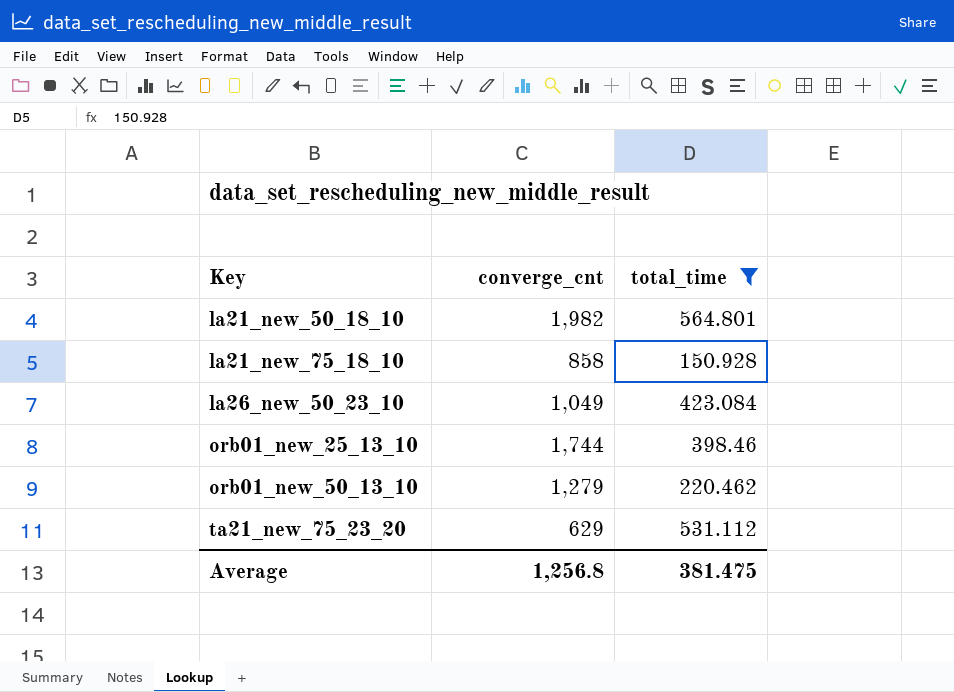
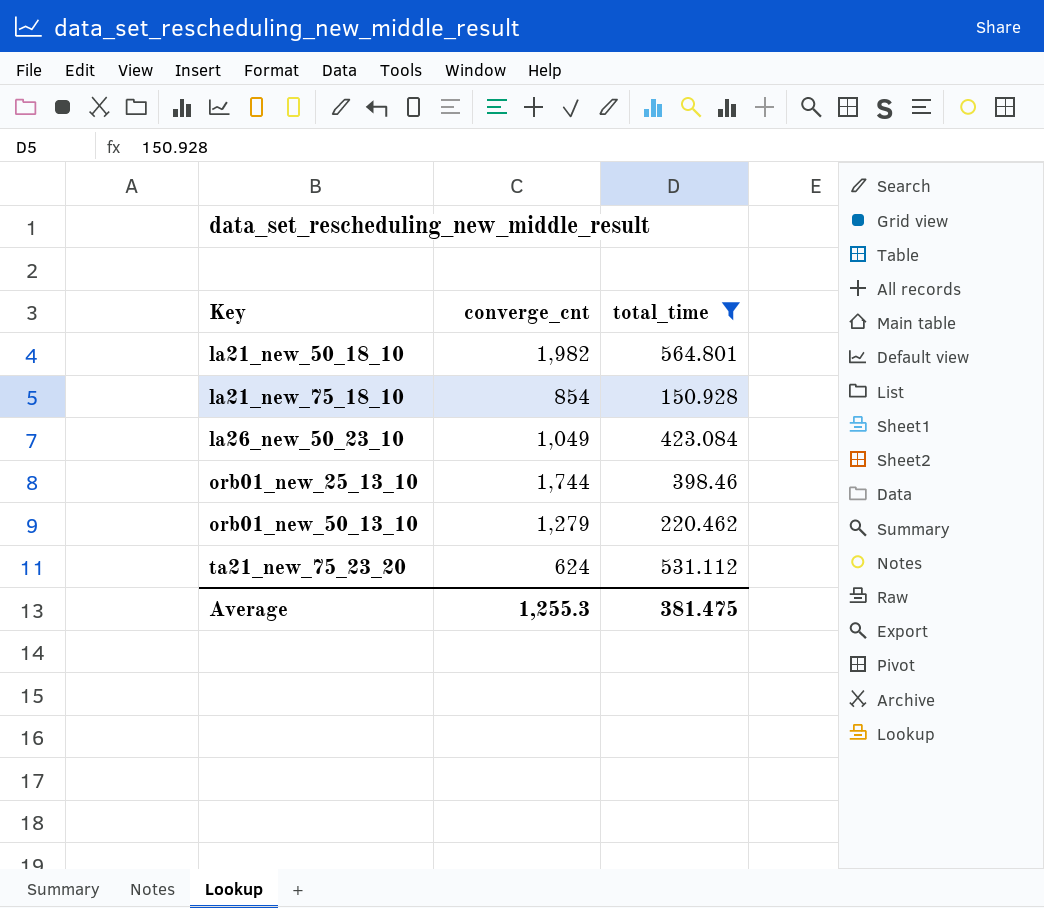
la21_new_75_18_10 | converge_cnt: 858 -> 854
ta21_new_75_23_20 | converge_cnt: 629 -> 624
Average | converge_cnt: 1,256.8 -> 1,255.3

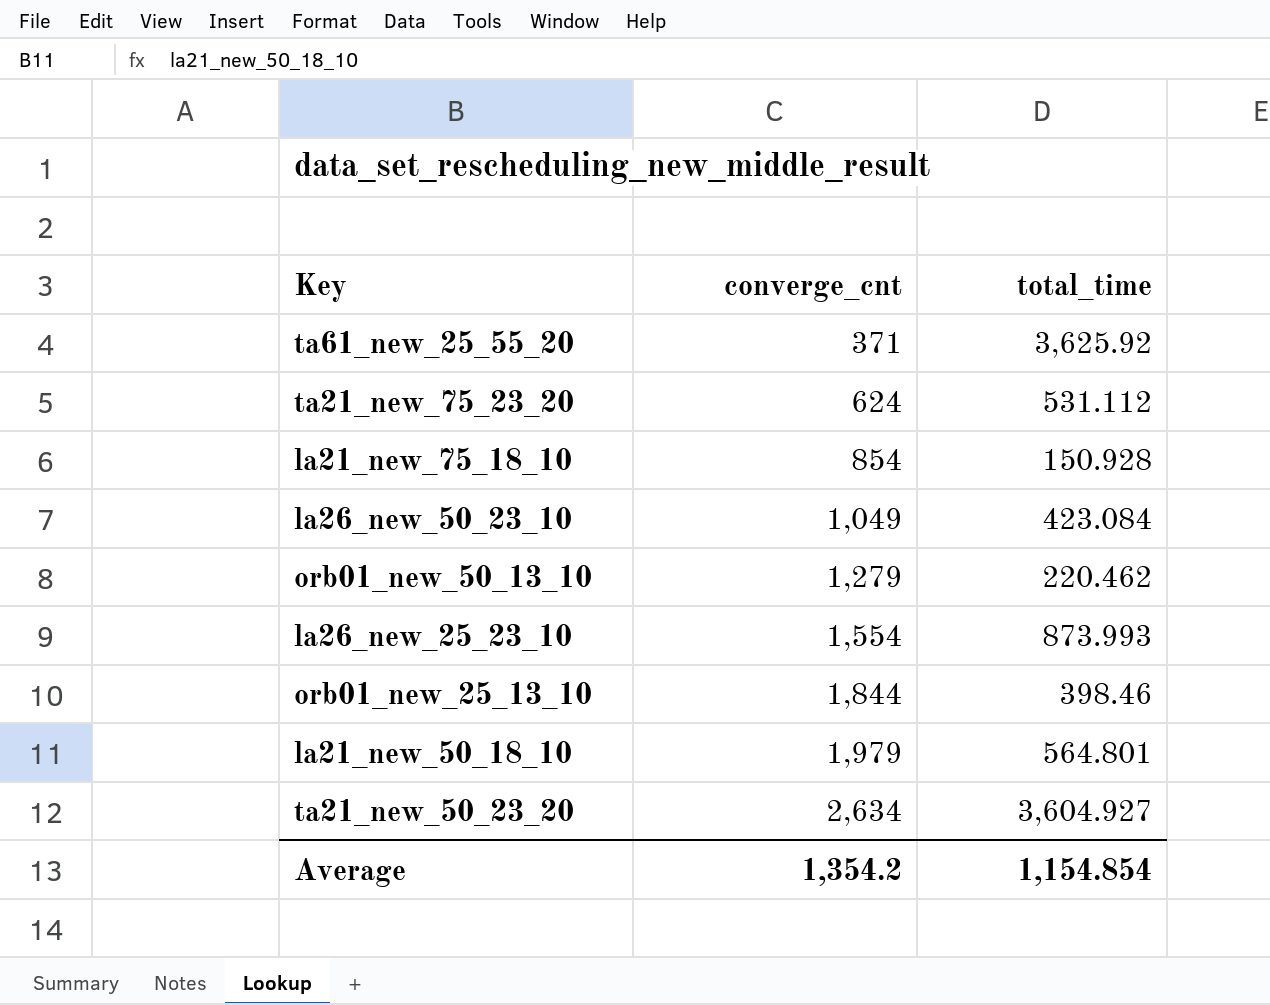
filter: total_time <= 564.801 -> none
row order: Key ascending -> converge_cnt ascending
orb01_new_25_13_10 | converge_cnt: 1,744 -> 1,844
la21_new_50_18_10 | converge_cnt: 1,982 -> 1,979
Average | converge_cnt: 1,255.3 -> 1,354.2
Average | total_time: 381.475 -> 1,154.854

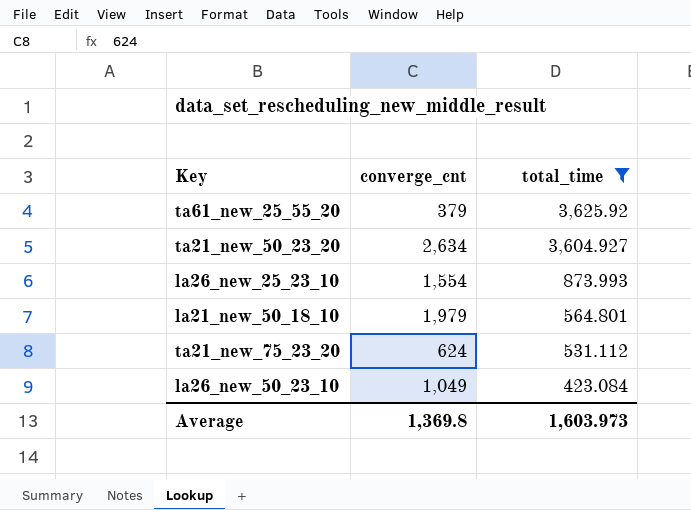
filter: none -> total_time >= 423.084
row order: converge_cnt ascending -> total_time descending
ta61_new_25_55_20 | converge_cnt: 371 -> 379
Average | converge_cnt: 1,354.2 -> 1,369.8
Average | total_time: 1,154.854 -> 1,603.973

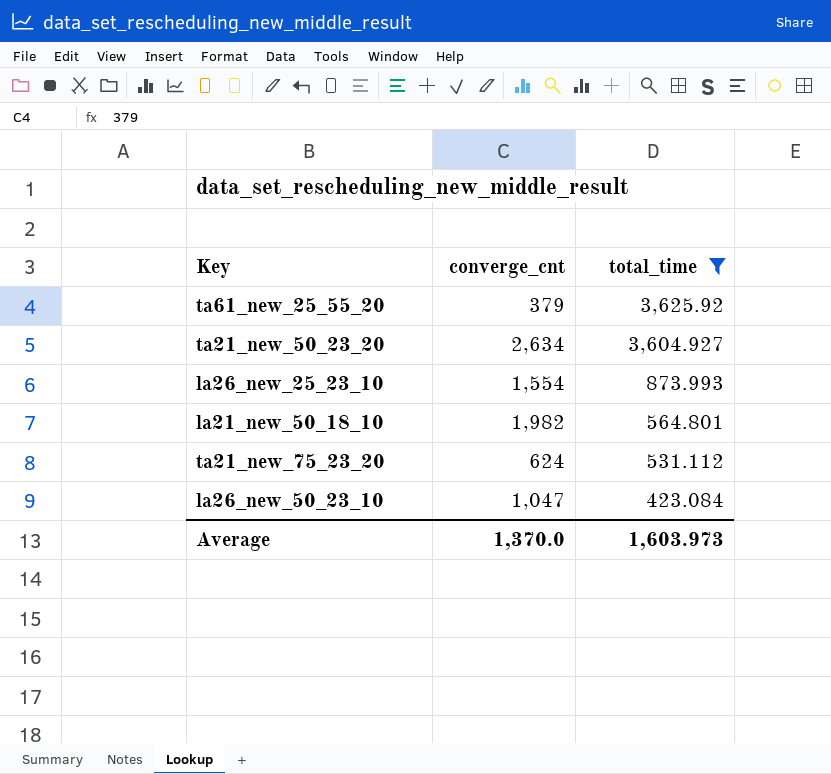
la21_new_50_18_10 | converge_cnt: 1,979 -> 1,982
la26_new_50_23_10 | converge_cnt: 1,049 -> 1,047
Average | converge_cnt: 1,369.8 -> 1,370.0

